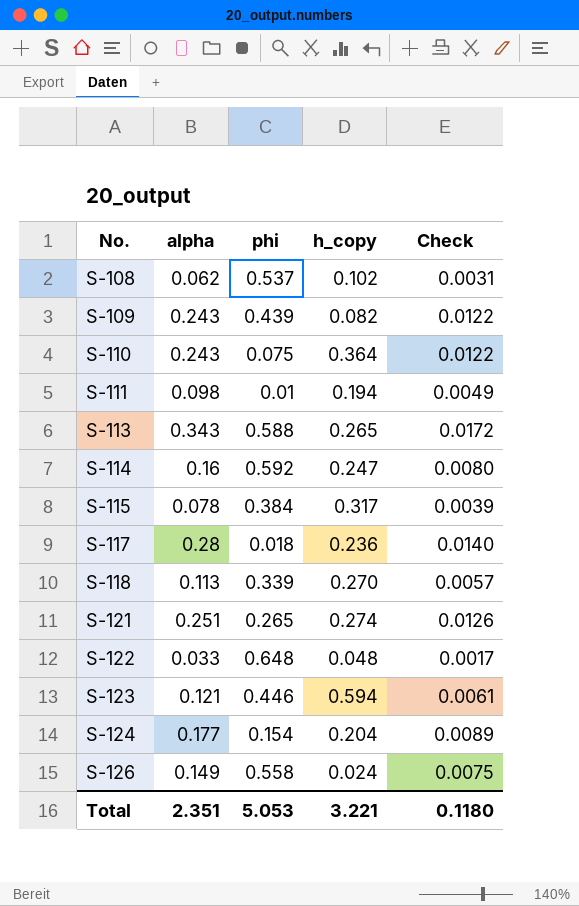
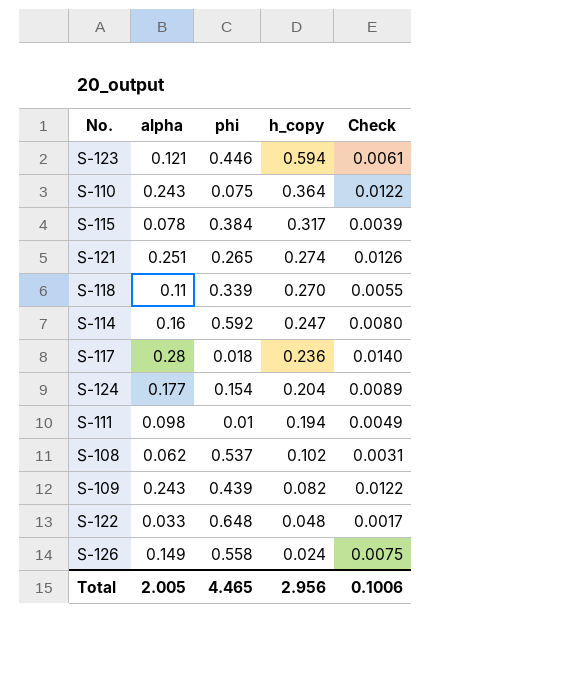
row order: No. ascending -> h_copy descending
row S-113: 0.343 | 0.588 | 0.265 | 0.0172 -> none
S-118 | alpha: 0.113 -> 0.11
S-118 | Check: 0.0057 -> 0.0055
Total | alpha: 2.351 -> 2.005
Total | phi: 5.053 -> 4.465
Total | h_copy: 3.221 -> 2.956
Total | Check: 0.1180 -> 0.1006

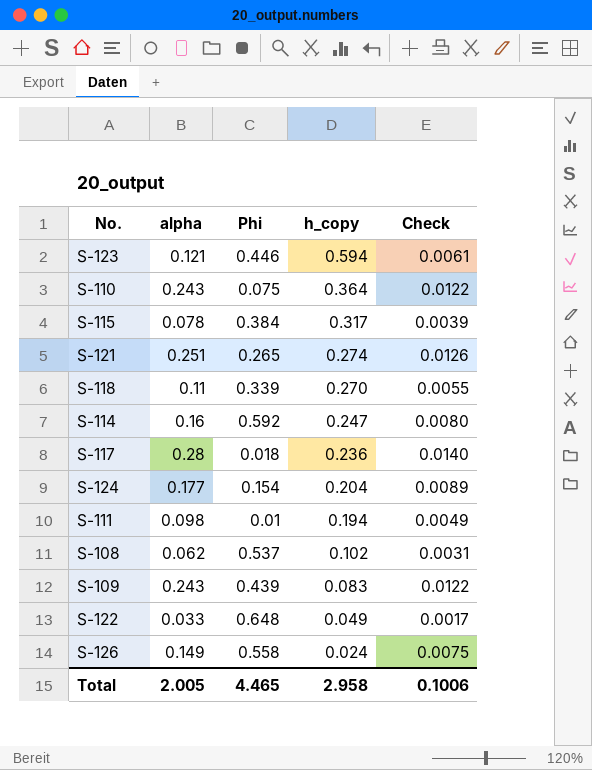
column name: phi -> Phi
S-109 | h_copy: 0.082 -> 0.083
S-122 | h_copy: 0.048 -> 0.049
Total | h_copy: 2.956 -> 2.958

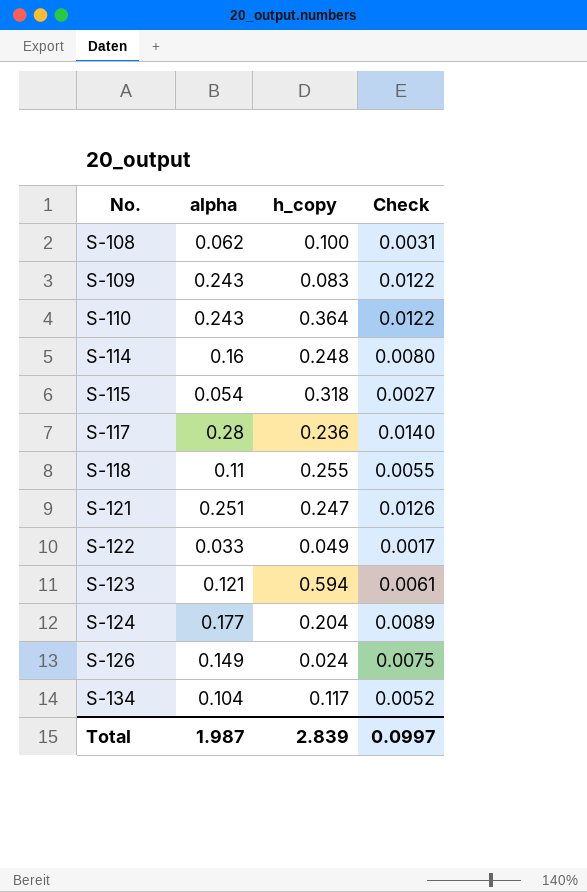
row order: h_copy descending -> No. ascending
column Phi | position: 3 -> none
row S-111: 0.098 | 0.01 | 0.194 | 0.0049 -> none
S-108 | h_copy: 0.102 -> 0.100
S-114 | h_copy: 0.247 -> 0.248
S-115 | alpha: 0.078 -> 0.054
S-115 | h_copy: 0.317 -> 0.318
S-115 | Check: 0.0039 -> 0.0027
S-118 | h_copy: 0.270 -> 0.255
S-121 | h_copy: 0.274 -> 0.247
row S-134: none -> 0.104 | 0.117 | 0.0052
Total | alpha: 2.005 -> 1.987
Total | h_copy: 2.958 -> 2.839
Total | Check: 0.1006 -> 0.0997

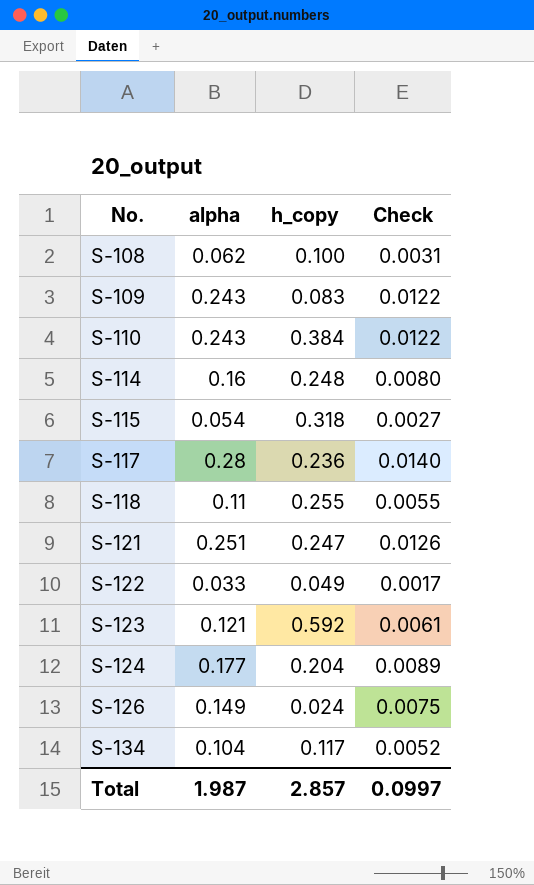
S-110 | h_copy: 0.364 -> 0.384
S-123 | h_copy: 0.594 -> 0.592
Total | h_copy: 2.839 -> 2.857

